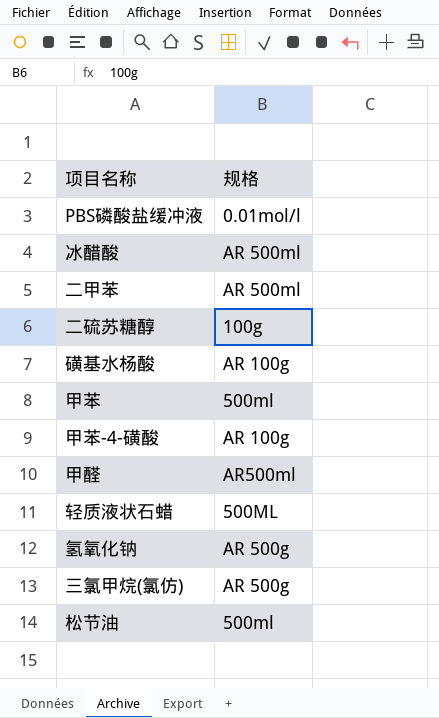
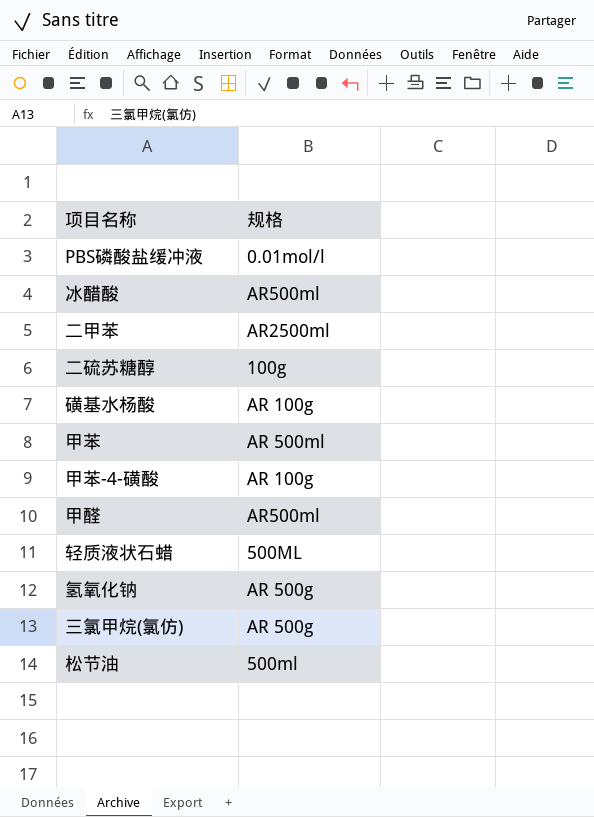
冰醋酸 | 规格: AR 500ml -> AR500ml
二甲苯 | 规格: AR 500ml -> AR2500ml
甲苯 | 规格: 500ml -> AR 500ml

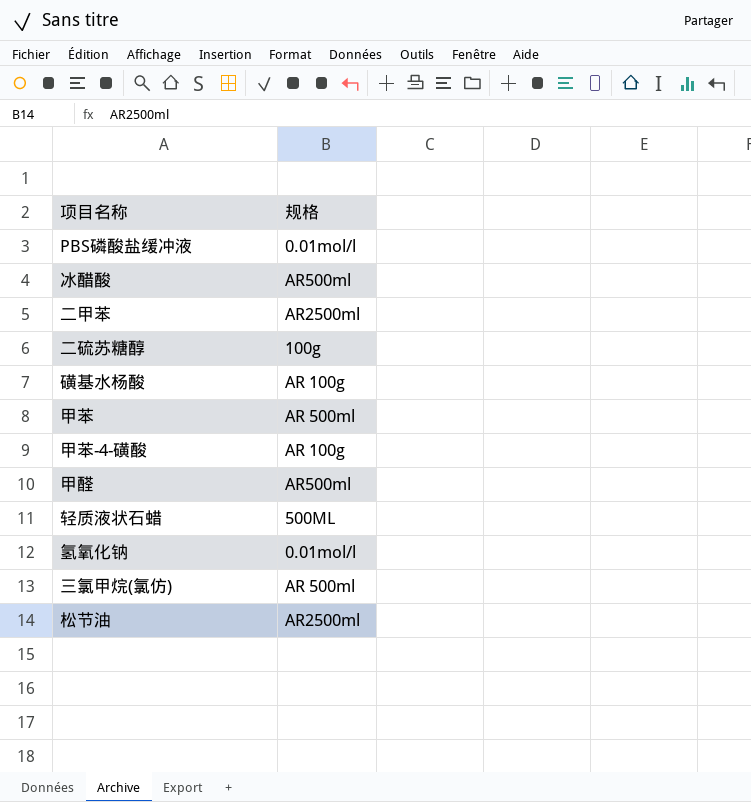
氢氧化钠 | 规格: AR 500g -> 0.01mol/l
三氯甲烷(氯仿) | 规格: AR 500g -> AR 500ml
松节油 | 规格: 500ml -> AR2500ml

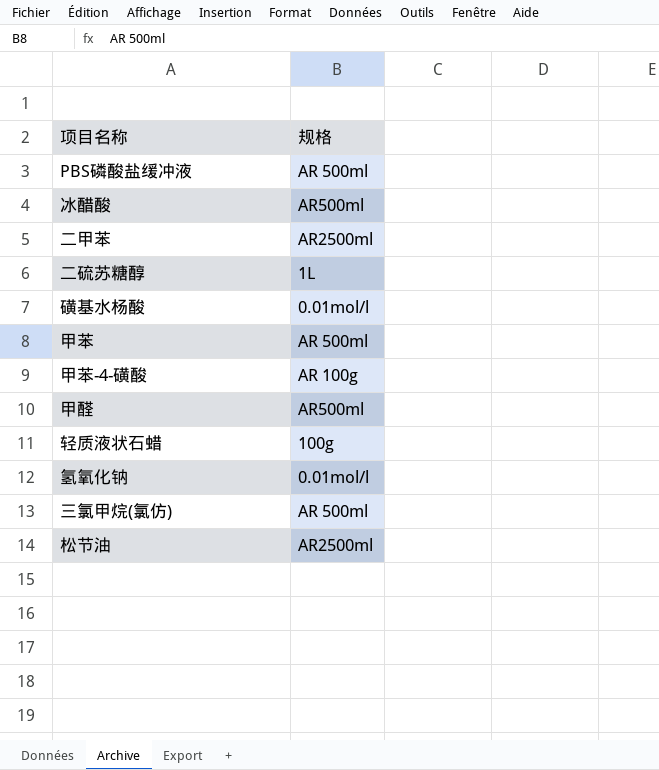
PBS磷酸盐缓冲液 | 规格: 0.01mol/l -> AR 500ml
二硫苏糖醇 | 规格: 100g -> 1L
磺基水杨酸 | 规格: AR 100g -> 0.01mol/l
轻质液状石蜡 | 规格: 500ML -> 100g

